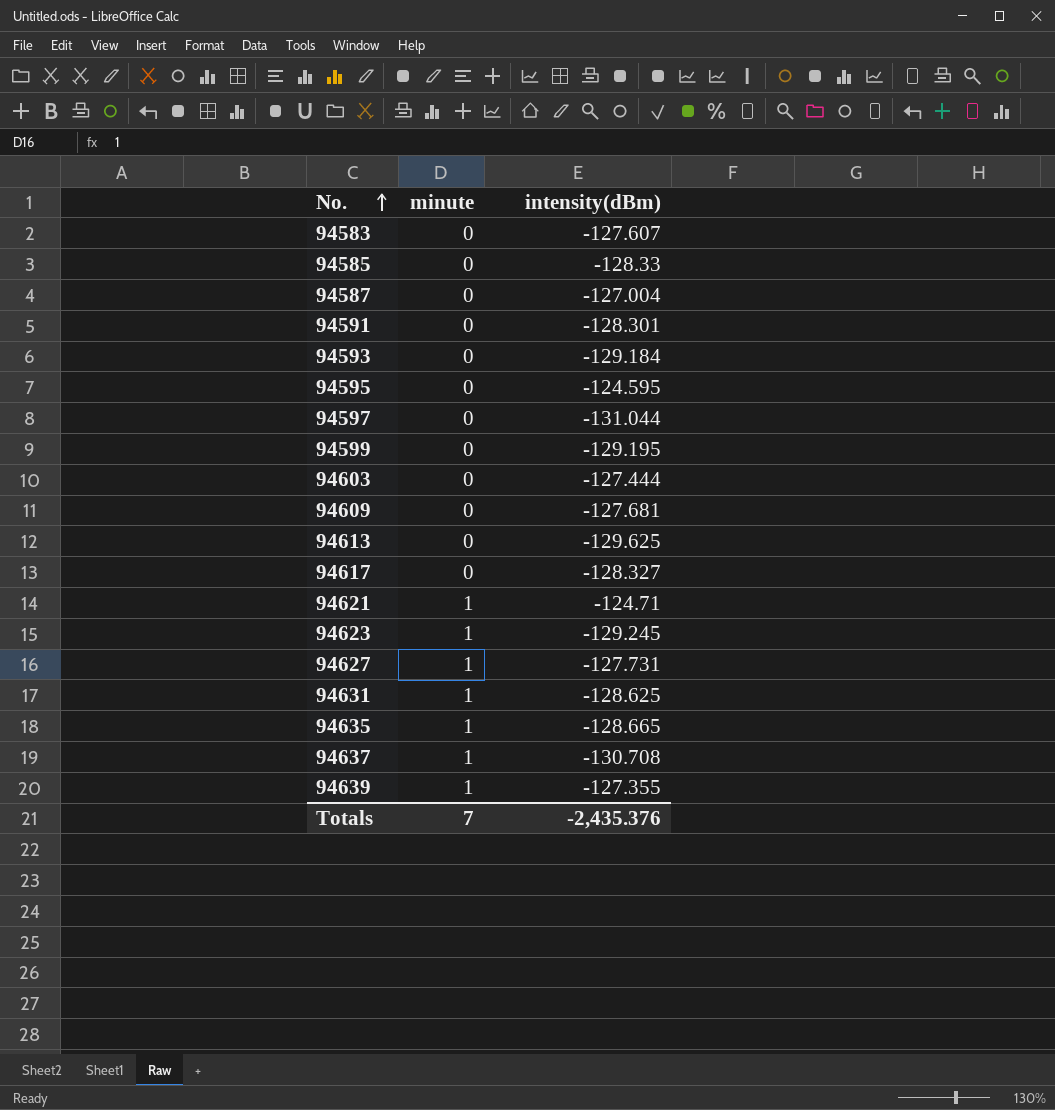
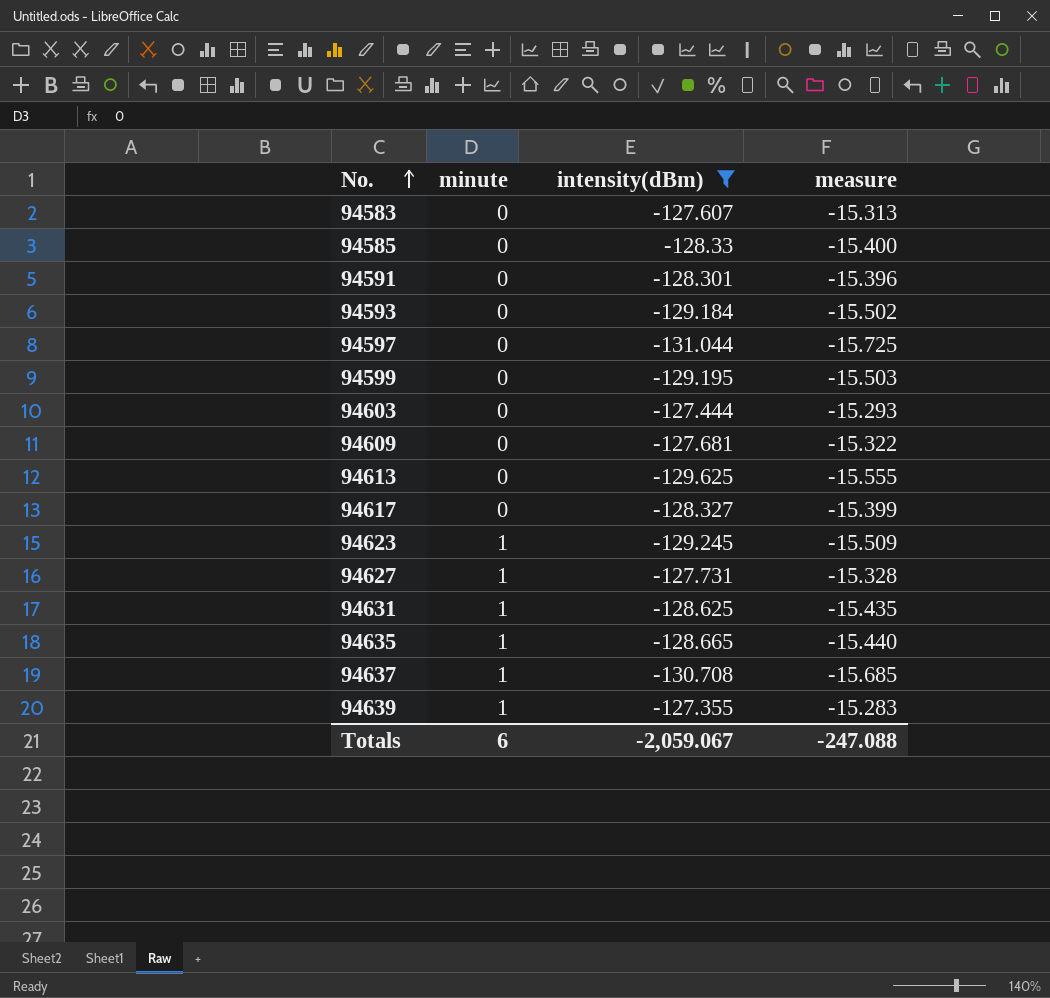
filter: none -> intensity(dBm) <= -127.355
column measure | formula: none -> [intensity(dBm)] * 0.12
Totals | minute: 7 -> 6
Totals | intensity(dBm): -2,435.376 -> -2,059.067

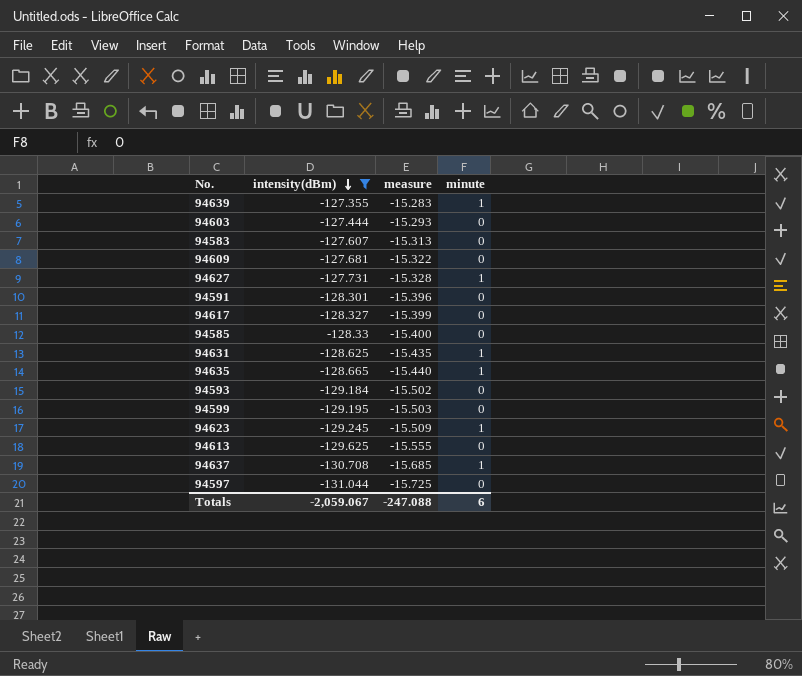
row order: No. ascending -> intensity(dBm) descending
column minute | position: 2 -> 4

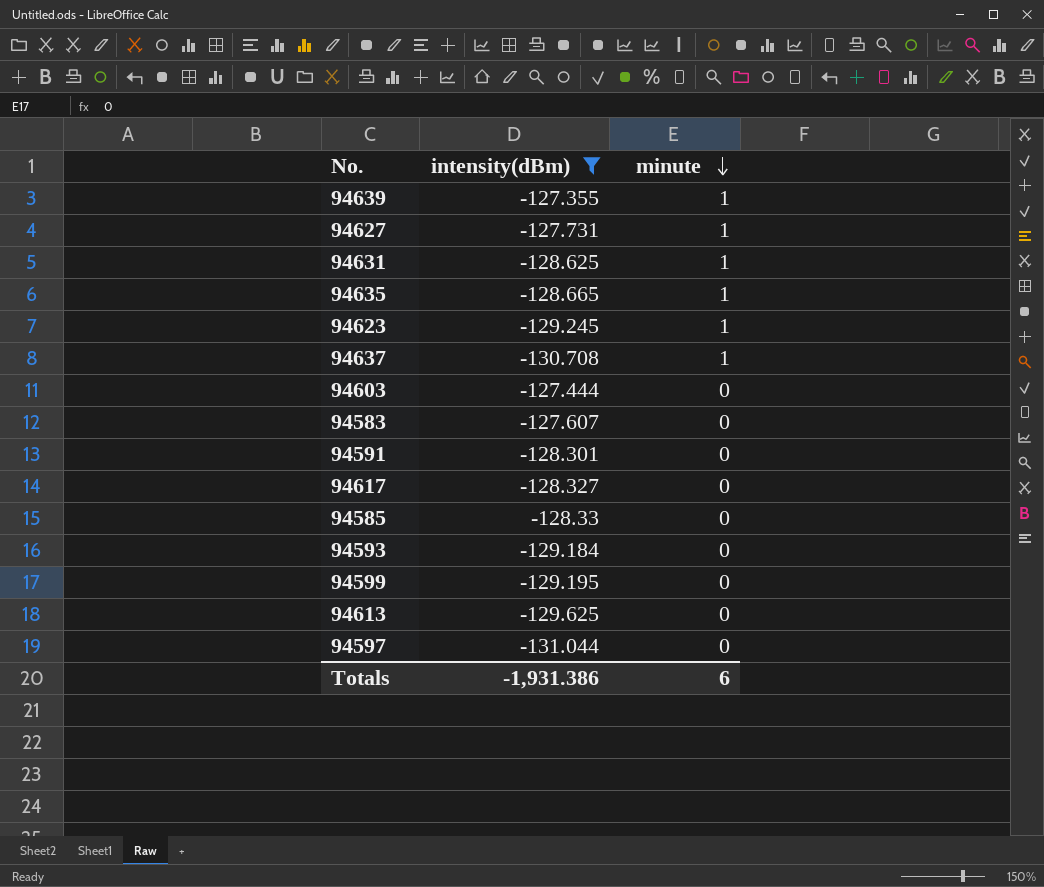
row order: intensity(dBm) descending -> minute descending
column measure | formula: [intensity(dBm)] * 0.12 -> none
row 94609: -127.681 | -15.322 | 0 -> none
Totals | intensity(dBm): -2,059.067 -> -1,931.386

